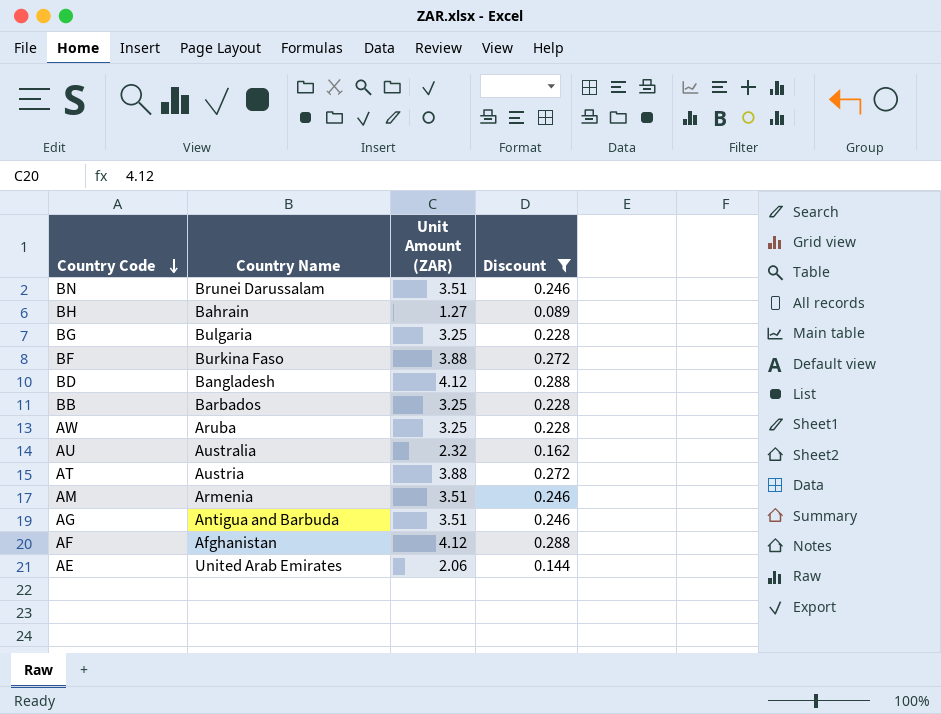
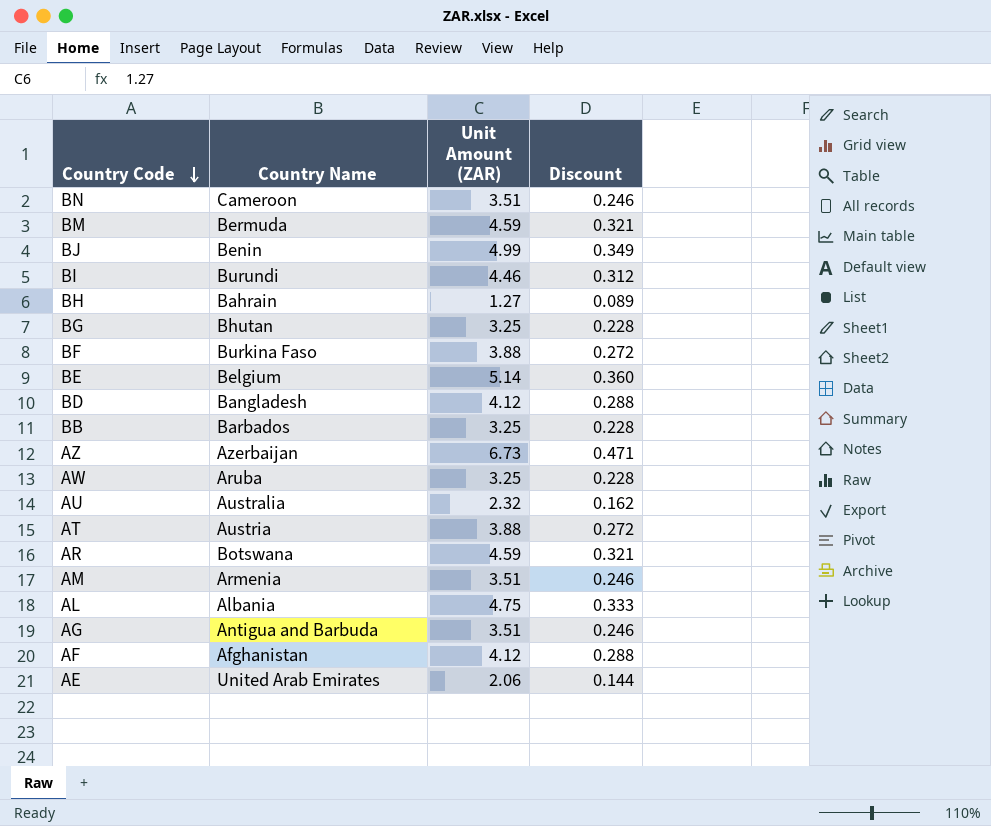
filter: Discount <= 0.288 -> none
BN | Country Name: Brunei Darussalam -> Cameroon
BG | Country Name: Bulgaria -> Bhutan

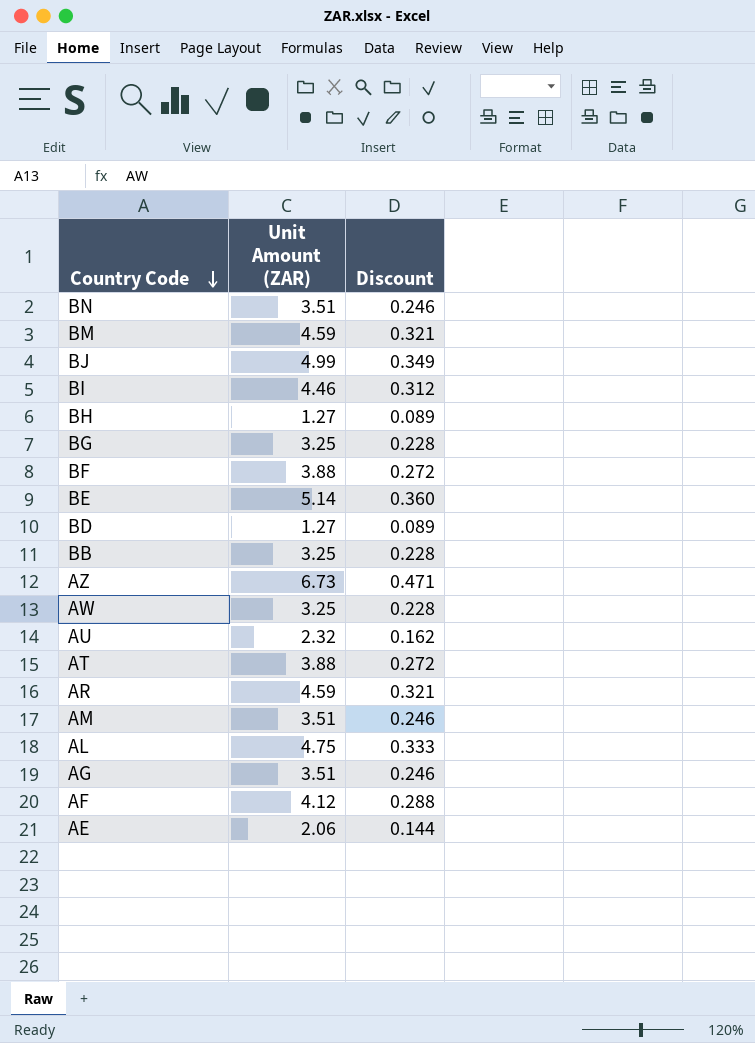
column Country Name | position: 2 -> none
BD | Unit Amount (ZAR): 4.12 -> 1.27
BD | Discount: 0.288 -> 0.089

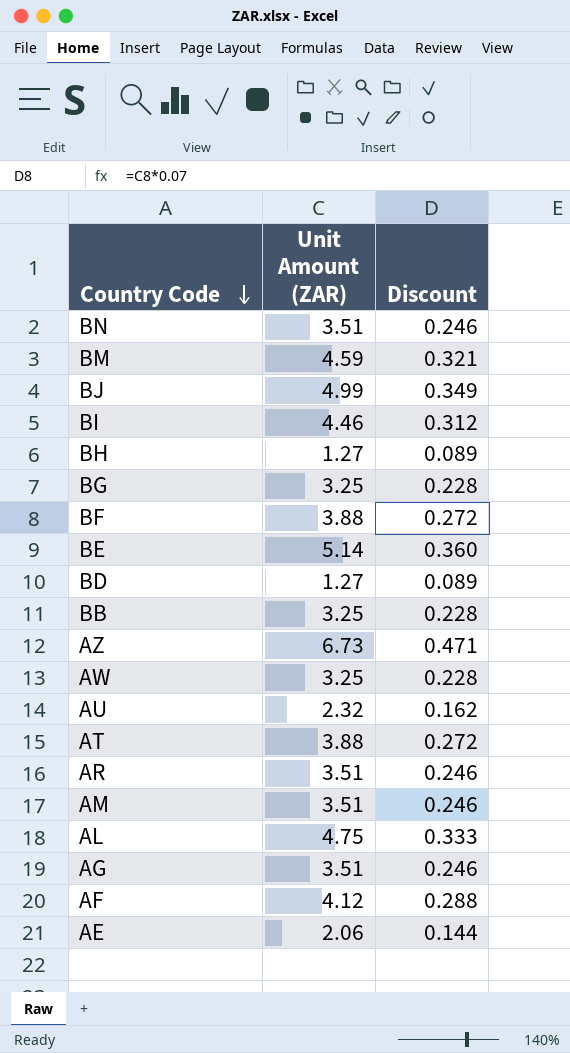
AR | Unit Amount (ZAR): 4.59 -> 3.51
AR | Discount: 0.321 -> 0.246

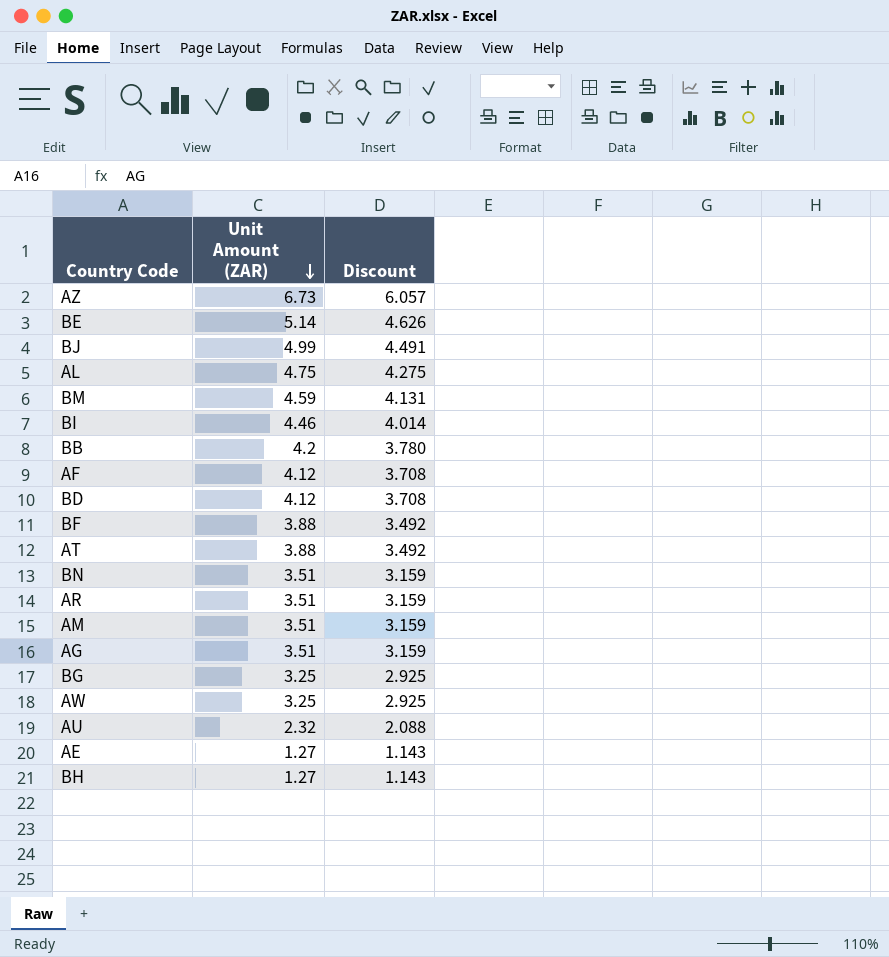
row order: Country Code descending -> Unit Amount (ZAR) descending
column Discount | formula: [Unit Amount (ZAR)] * 0.07 -> [Unit Amount (ZAR)] * 0.9
BB | Unit Amount (ZAR): 3.25 -> 4.2
BD | Unit Amount (ZAR): 1.27 -> 4.12
AE | Unit Amount (ZAR): 2.06 -> 1.27

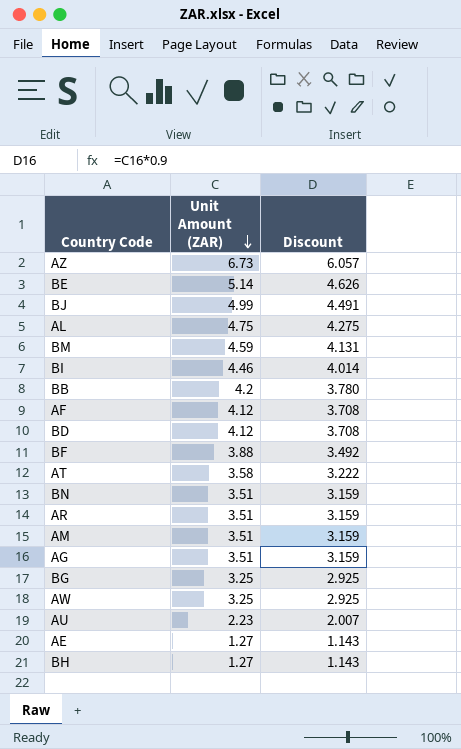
AT | Unit Amount (ZAR): 3.88 -> 3.58
AT | Discount: 3.492 -> 3.222
AU | Unit Amount (ZAR): 2.32 -> 2.23
AU | Discount: 2.088 -> 2.007

